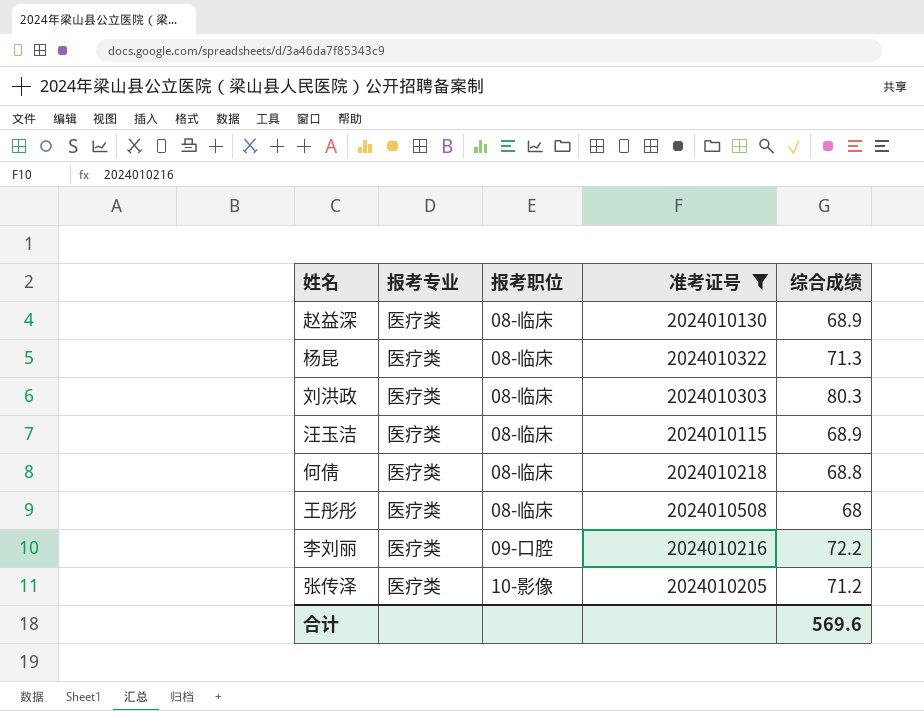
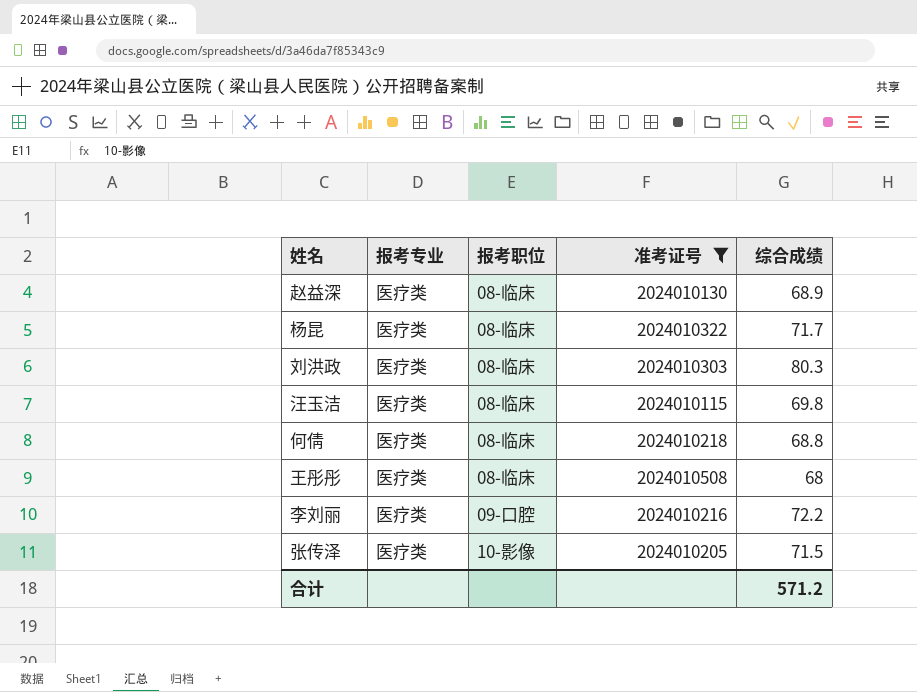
杨昆 | 综合成绩: 71.3 -> 71.7
汪玉洁 | 综合成绩: 68.9 -> 69.8
张传泽 | 综合成绩: 71.2 -> 71.5
合计 | 综合成绩: 569.6 -> 571.2

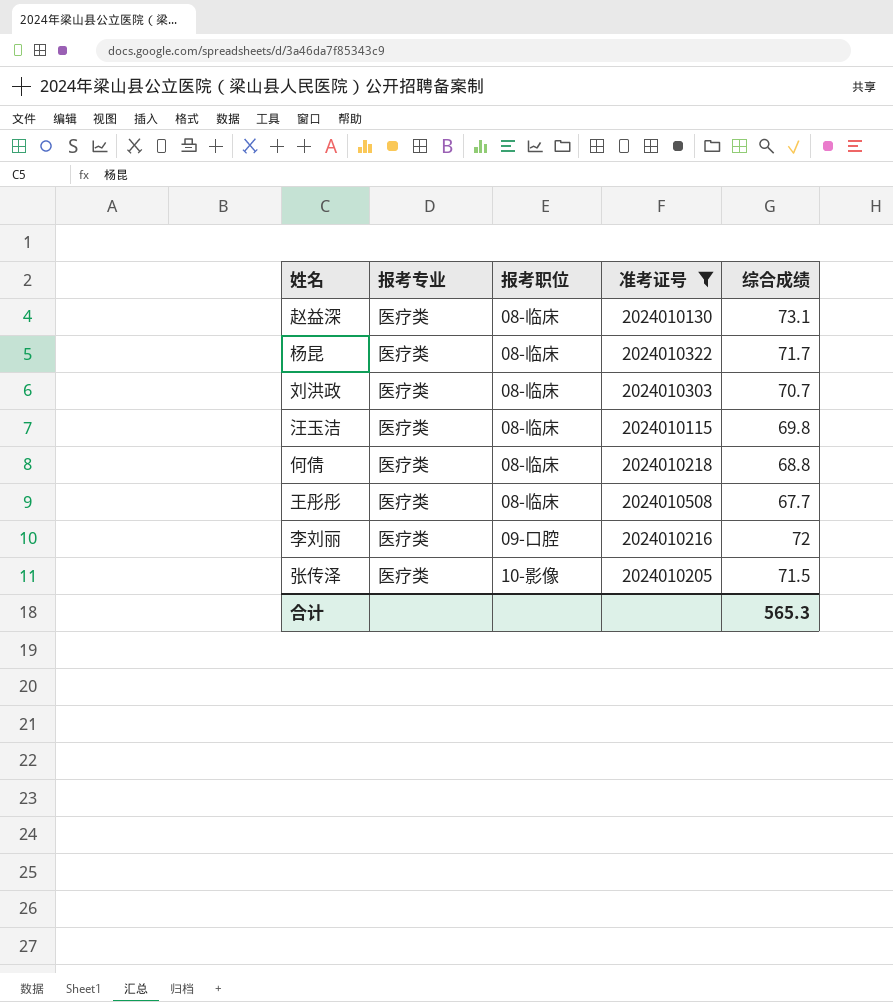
赵益深 | 综合成绩: 68.9 -> 73.1
刘洪政 | 综合成绩: 80.3 -> 70.7
王彤彤 | 综合成绩: 68 -> 67.7
李刘丽 | 综合成绩: 72.2 -> 72
合计 | 综合成绩: 571.2 -> 565.3

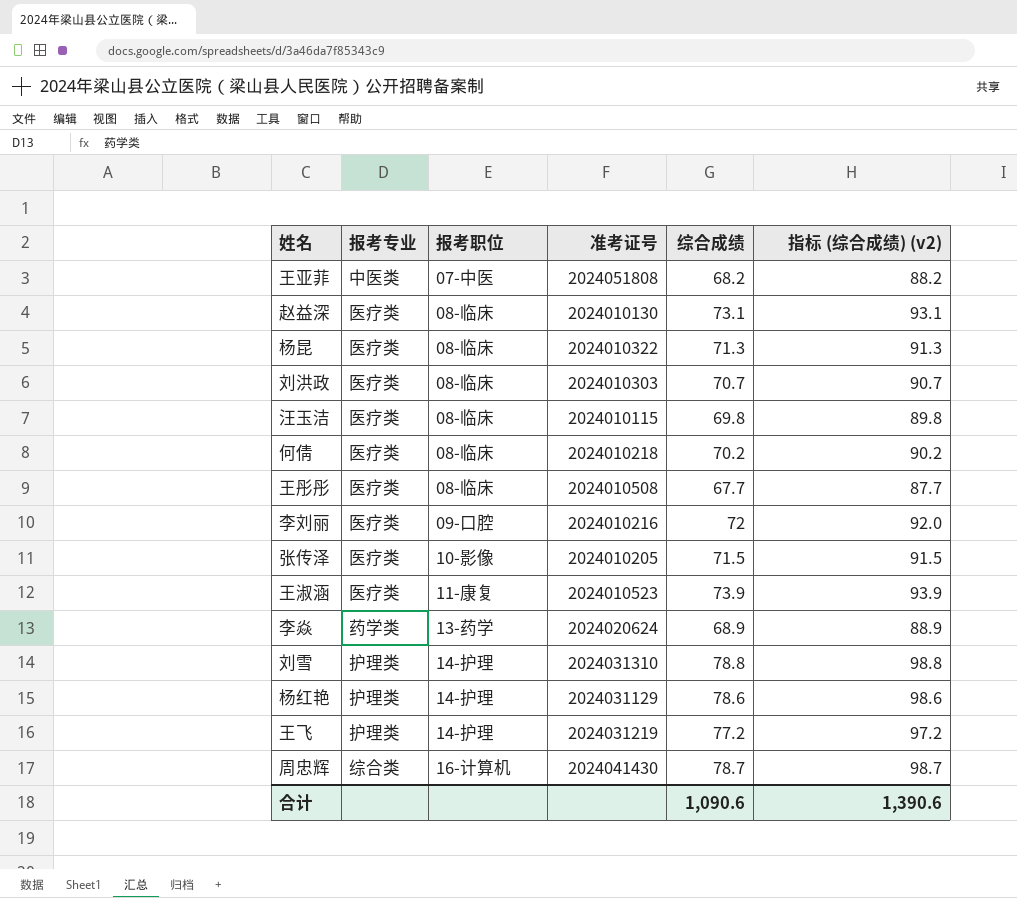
filter: 准考证号 <= 2024010508 -> none
column 指标 (综合成绩) (v2) | formula: none -> [综合成绩] + 20
杨昆 | 综合成绩: 71.7 -> 71.3
何倩 | 综合成绩: 68.8 -> 70.2
合计 | 综合成绩: 565.3 -> 1,090.6

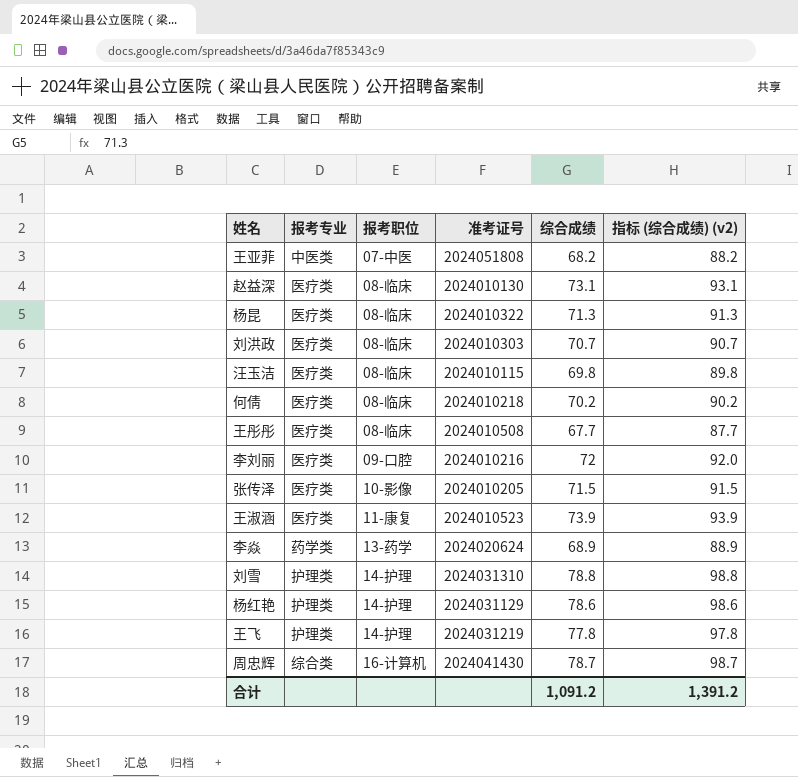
王飞 | 综合成绩: 77.2 -> 77.8
王飞 | 指标 (综合成绩) (v2): 97.2 -> 97.8
合计 | 综合成绩: 1,090.6 -> 1,091.2
合计 | 指标 (综合成绩) (v2): 1,390.6 -> 1,391.2

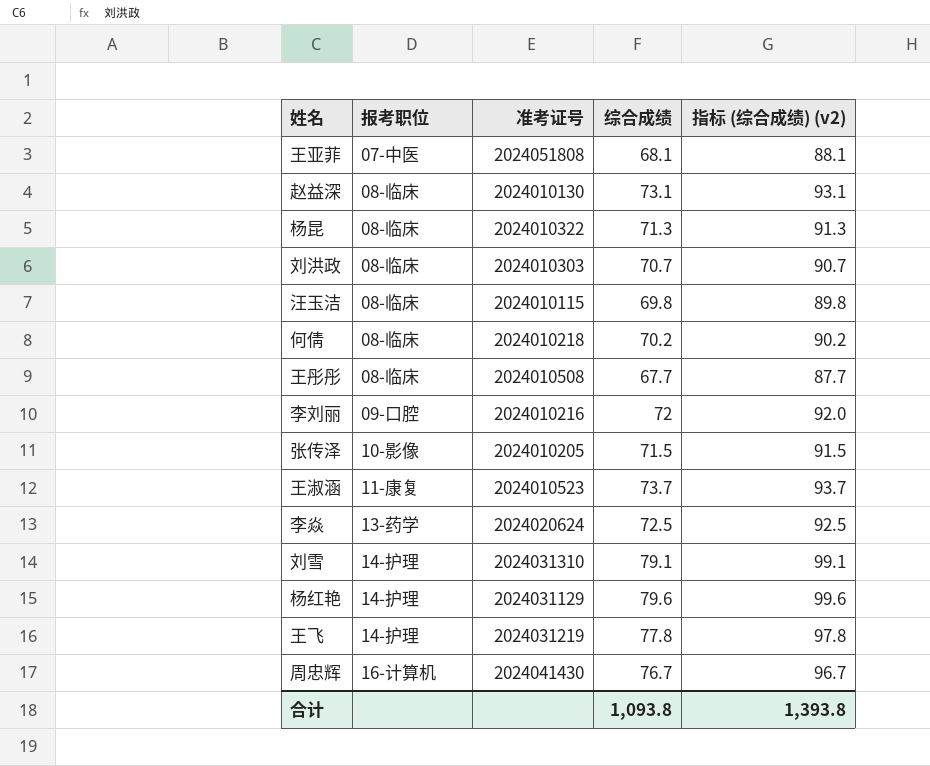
column 报考专业 | position: 2 -> none
王亚菲 | 综合成绩: 68.2 -> 68.1
王亚菲 | 指标 (综合成绩) (v2): 88.2 -> 88.1
王淑涵 | 综合成绩: 73.9 -> 73.7
王淑涵 | 指标 (综合成绩) (v2): 93.9 -> 93.7
李焱 | 综合成绩: 68.9 -> 72.5
李焱 | 指标 (综合成绩) (v2): 88.9 -> 92.5
刘雪 | 综合成绩: 78.8 -> 79.1
刘雪 | 指标 (综合成绩) (v2): 98.8 -> 99.1
杨红艳 | 综合成绩: 78.6 -> 79.6
杨红艳 | 指标 (综合成绩) (v2): 98.6 -> 99.6
周忠辉 | 综合成绩: 78.7 -> 76.7
周忠辉 | 指标 (综合成绩) (v2): 98.7 -> 96.7
合计 | 综合成绩: 1,091.2 -> 1,093.8
合计 | 指标 (综合成绩) (v2): 1,391.2 -> 1,393.8

